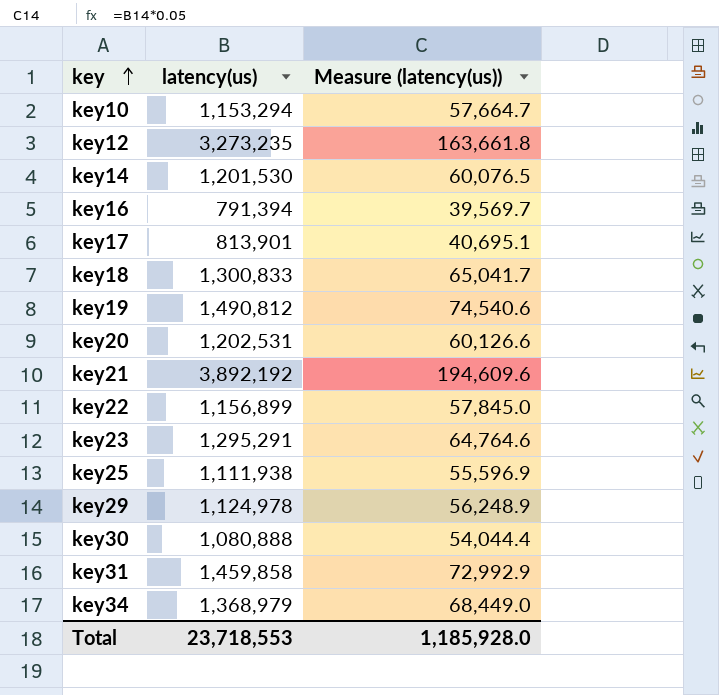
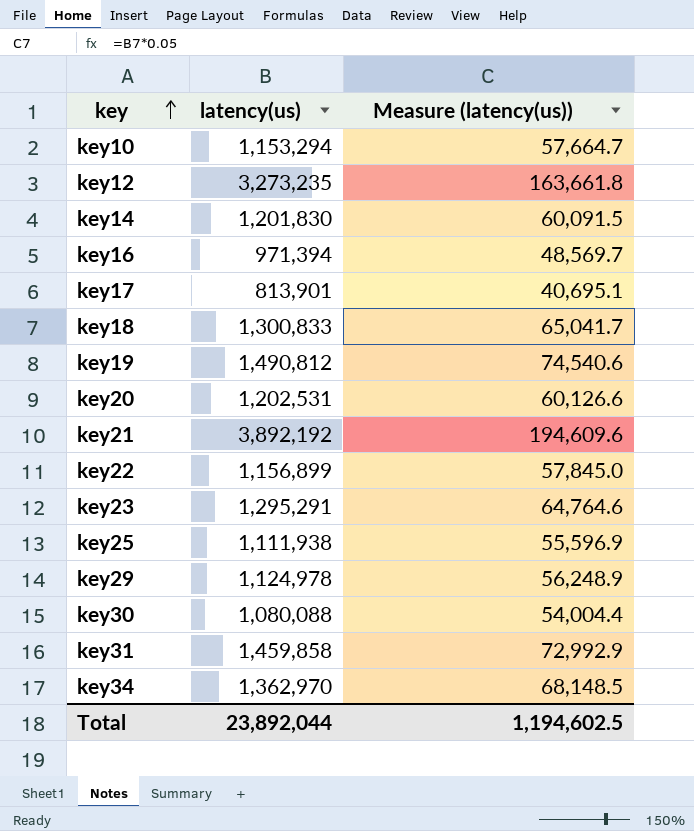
key14 | latency(us): 1,201,530 -> 1,201,830
key14 | Measure (latency(us)): 60,076.5 -> 60,091.5
key16 | latency(us): 791,394 -> 971,394
key16 | Measure (latency(us)): 39,569.7 -> 48,569.7
key30 | latency(us): 1,080,888 -> 1,080,088
key30 | Measure (latency(us)): 54,044.4 -> 54,004.4
key34 | latency(us): 1,368,979 -> 1,362,970
key34 | Measure (latency(us)): 68,449.0 -> 68,148.5
Total | latency(us): 23,718,553 -> 23,892,044
Total | Measure (latency(us)): 1,185,928.0 -> 1,194,602.5

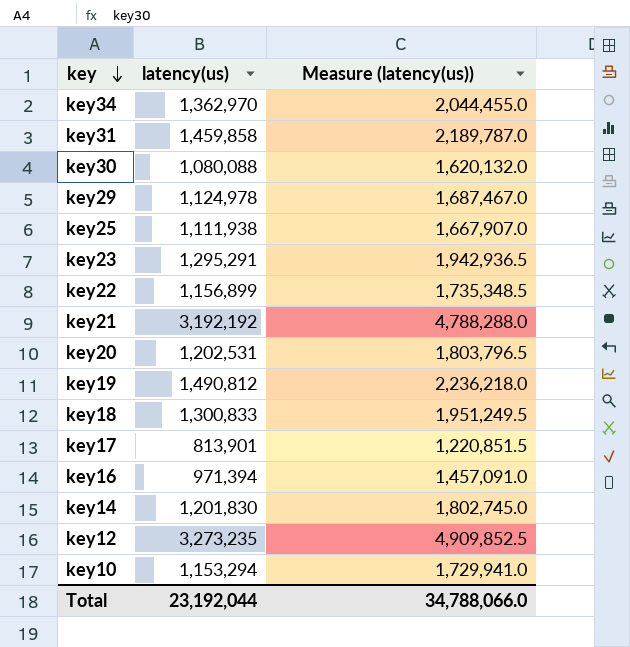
row order: key ascending -> key descending
column Measure (latency(us)) | formula: [latency(us)] * 0.05 -> [latency(us)] * 1.5
key21 | latency(us): 3,892,192 -> 3,192,192
Total | latency(us): 23,892,044 -> 23,192,044
Total | Measure (latency(us)): 1,194,602.5 -> 34,788,066.0

